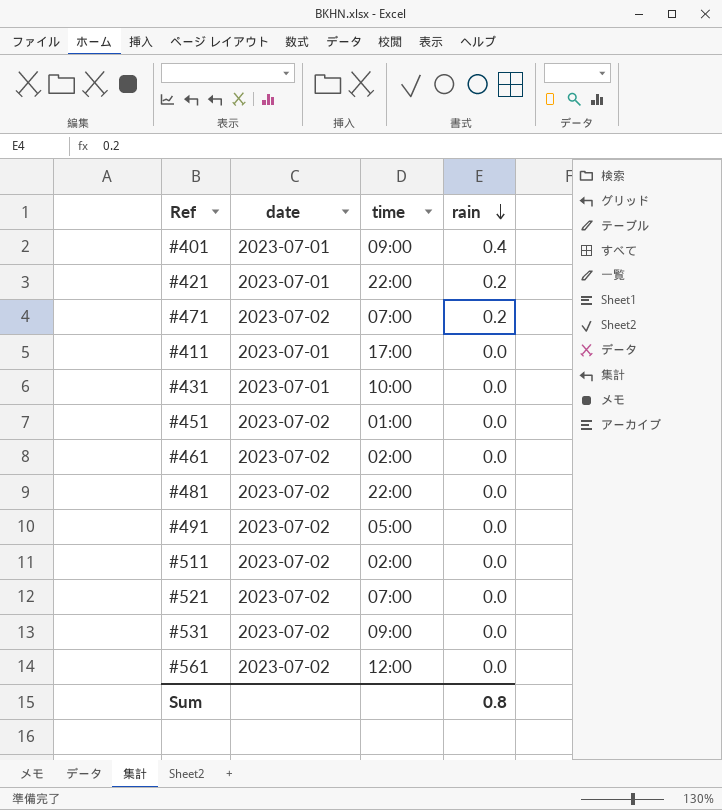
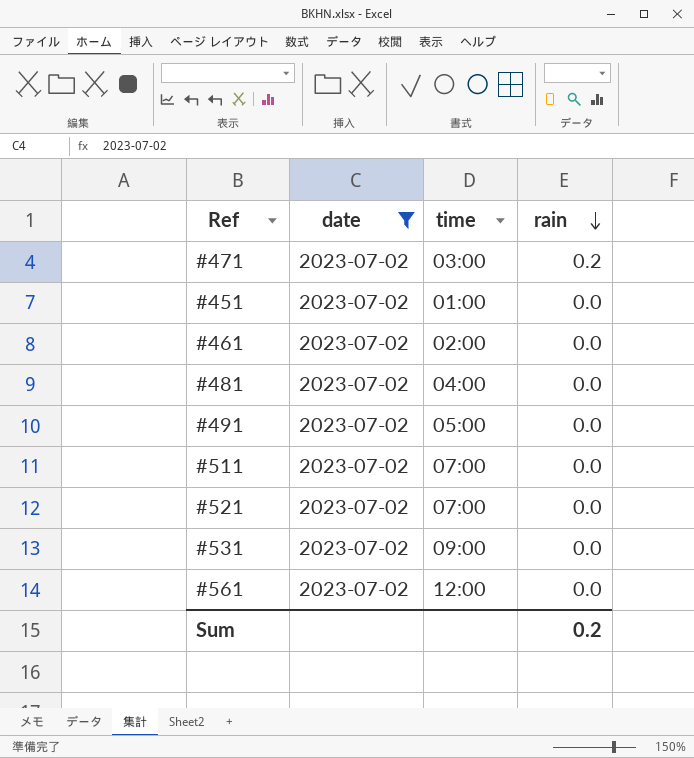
filter: none -> date = 2023-07-02
#471 | time: 07:00 -> 03:00
#481 | time: 22:00 -> 04:00
#511 | time: 02:00 -> 07:00
Sum | rain: 0.8 -> 0.2

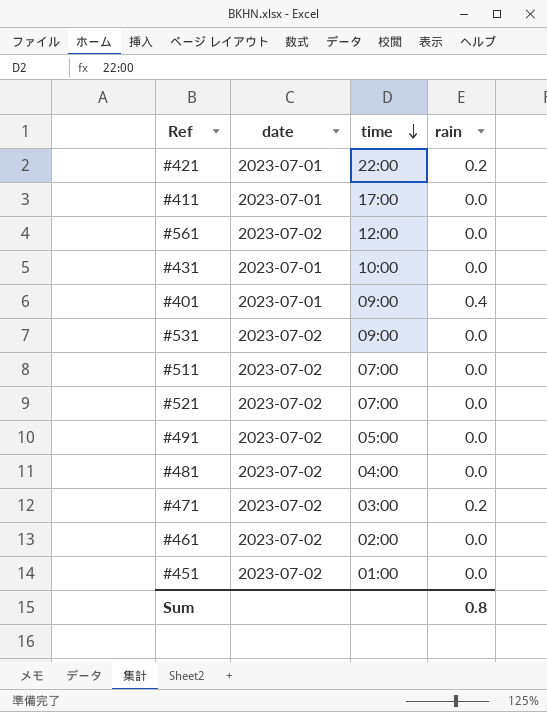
filter: date = 2023-07-02 -> none
row order: rain descending -> time descending
Sum | rain: 0.2 -> 0.8

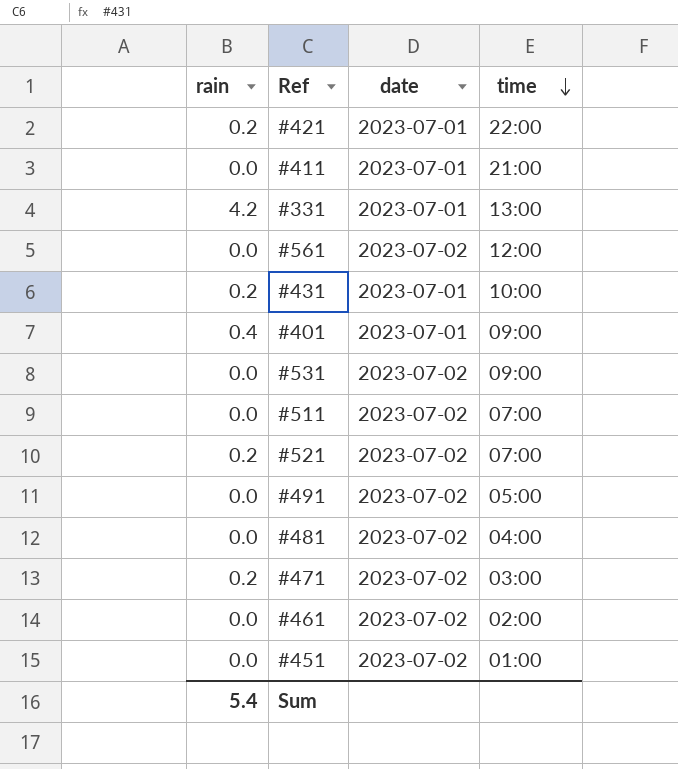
column rain | position: 4 -> 1
#411 | time: 17:00 -> 21:00
row #331: none -> 4.2 | 2023-07-01 | 13:00
#431 | rain: 0.0 -> 0.2
#521 | rain: 0.0 -> 0.2
Sum | rain: 0.8 -> 5.4

